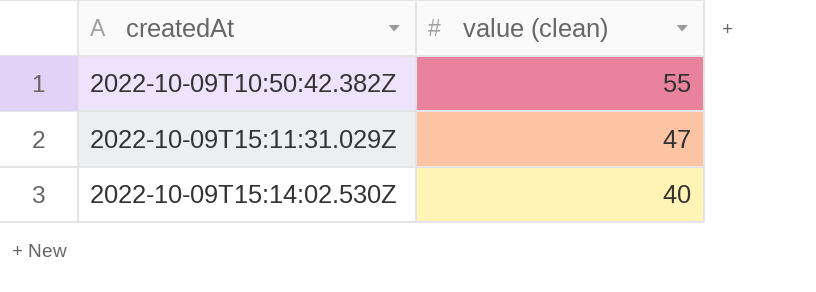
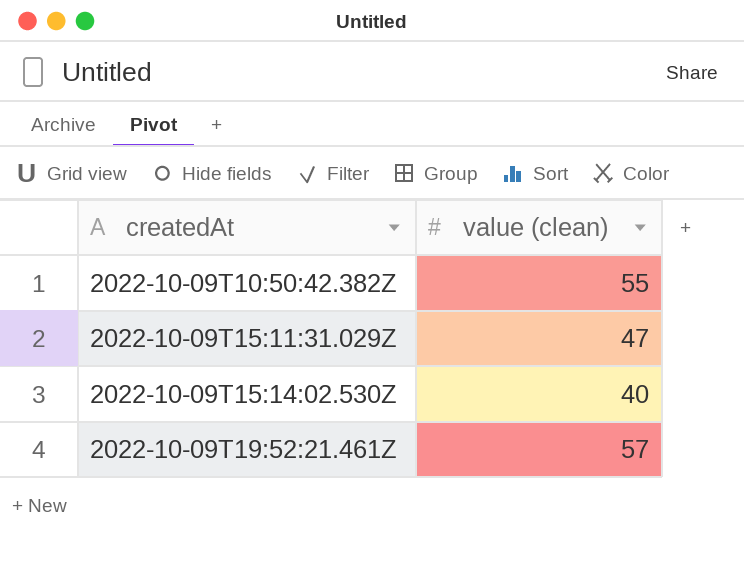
row 2022-10-09T19:52:21.461Z: none -> 57

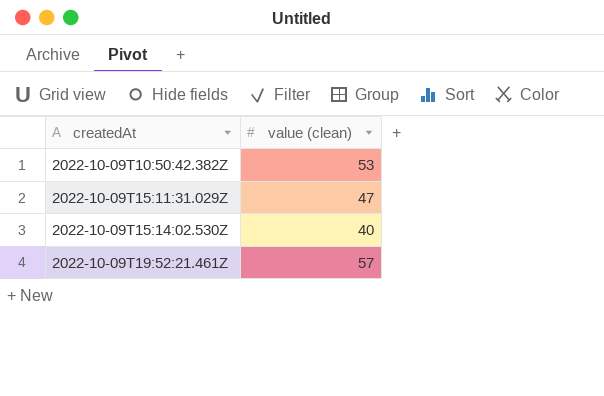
2022-10-09T10:50:42.382Z | value (clean): 55 -> 53

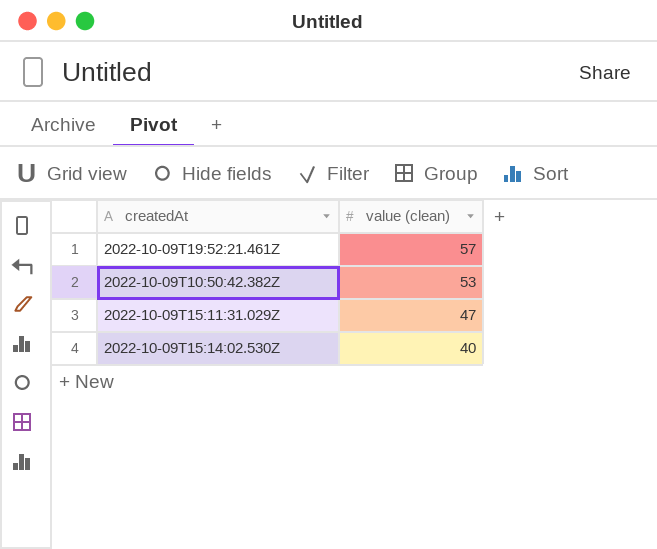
row order: createdAt ascending -> value (clean) descending

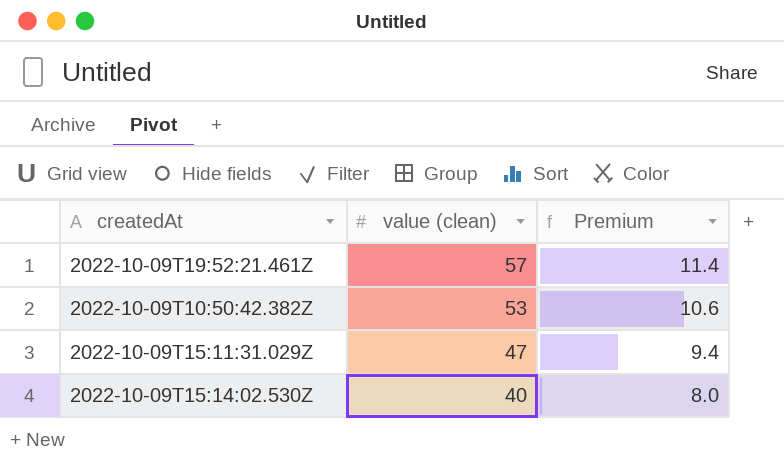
column Premium | formula: none -> [value (clean)] * 0.2

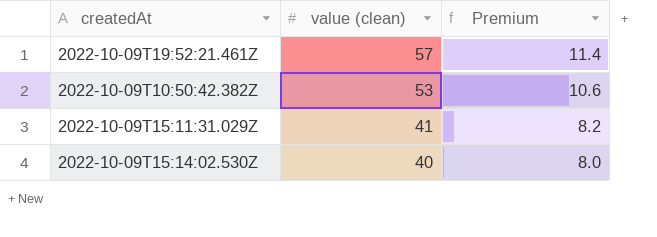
2022-10-09T15:11:31.029Z | value (clean): 47 -> 41
2022-10-09T15:11:31.029Z | Premium: 9.4 -> 8.2

